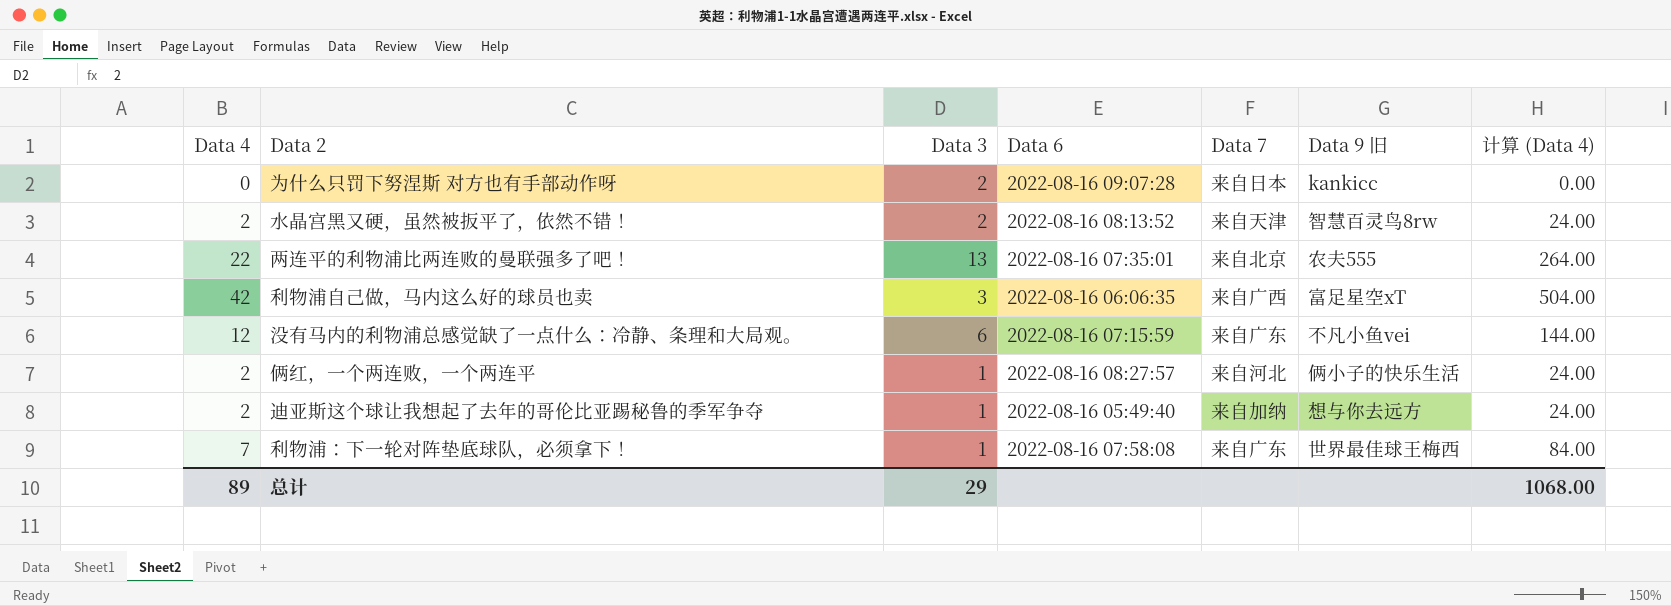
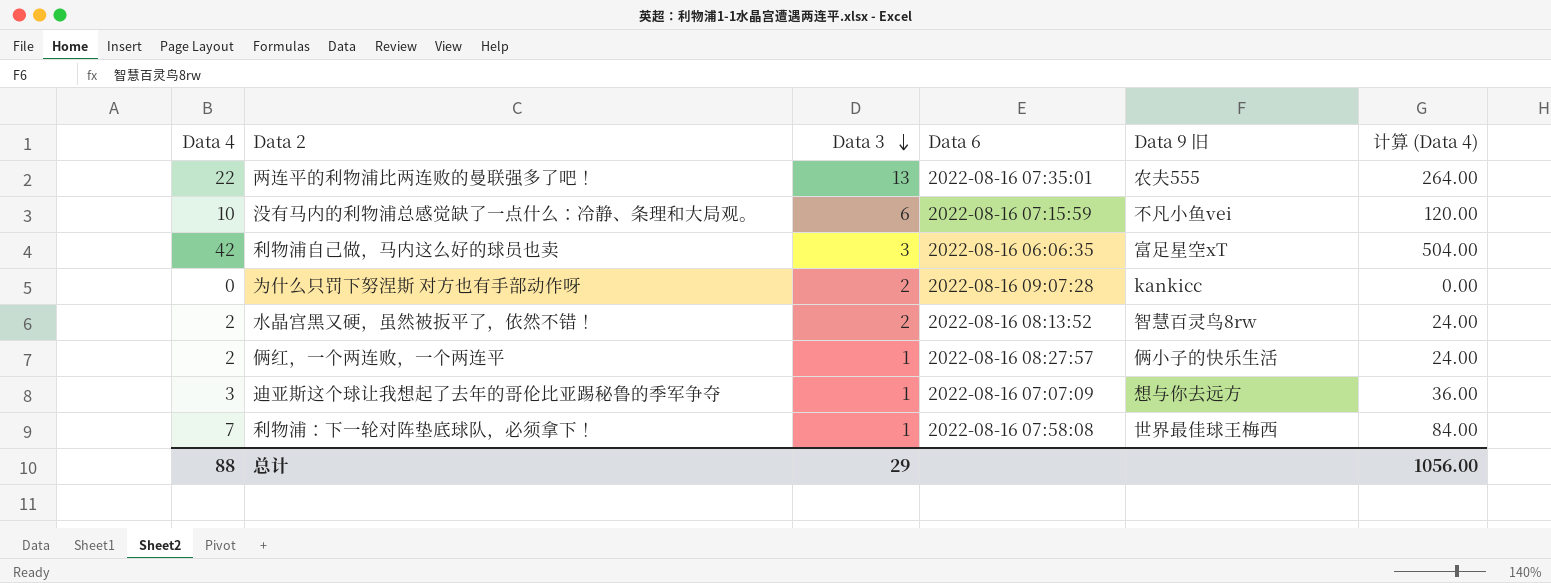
row order: none -> Data 3 descending
column Data 7 | position: 5 -> none
没有马内的利物浦总感觉缺了一点什么：冷静、条理和大局观。 | Data 4: 12 -> 10
没有马内的利物浦总感觉缺了一点什么：冷静、条理和大局观。 | 计算 (Data 4): 144.00 -> 120.00
迪亚斯这个球让我想起了去年的哥伦比亚踢秘鲁的季军争夺 | Data 4: 2 -> 3
迪亚斯这个球让我想起了去年的哥伦比亚踢秘鲁的季军争夺 | Data 6: 2022-08-16 05:49:40 -> 2022-08-16 07:07:09
迪亚斯这个球让我想起了去年的哥伦比亚踢秘鲁的季军争夺 | 计算 (Data 4): 24.00 -> 36.00
总计 | Data 4: 89 -> 88
总计 | 计算 (Data 4): 1068.00 -> 1056.00

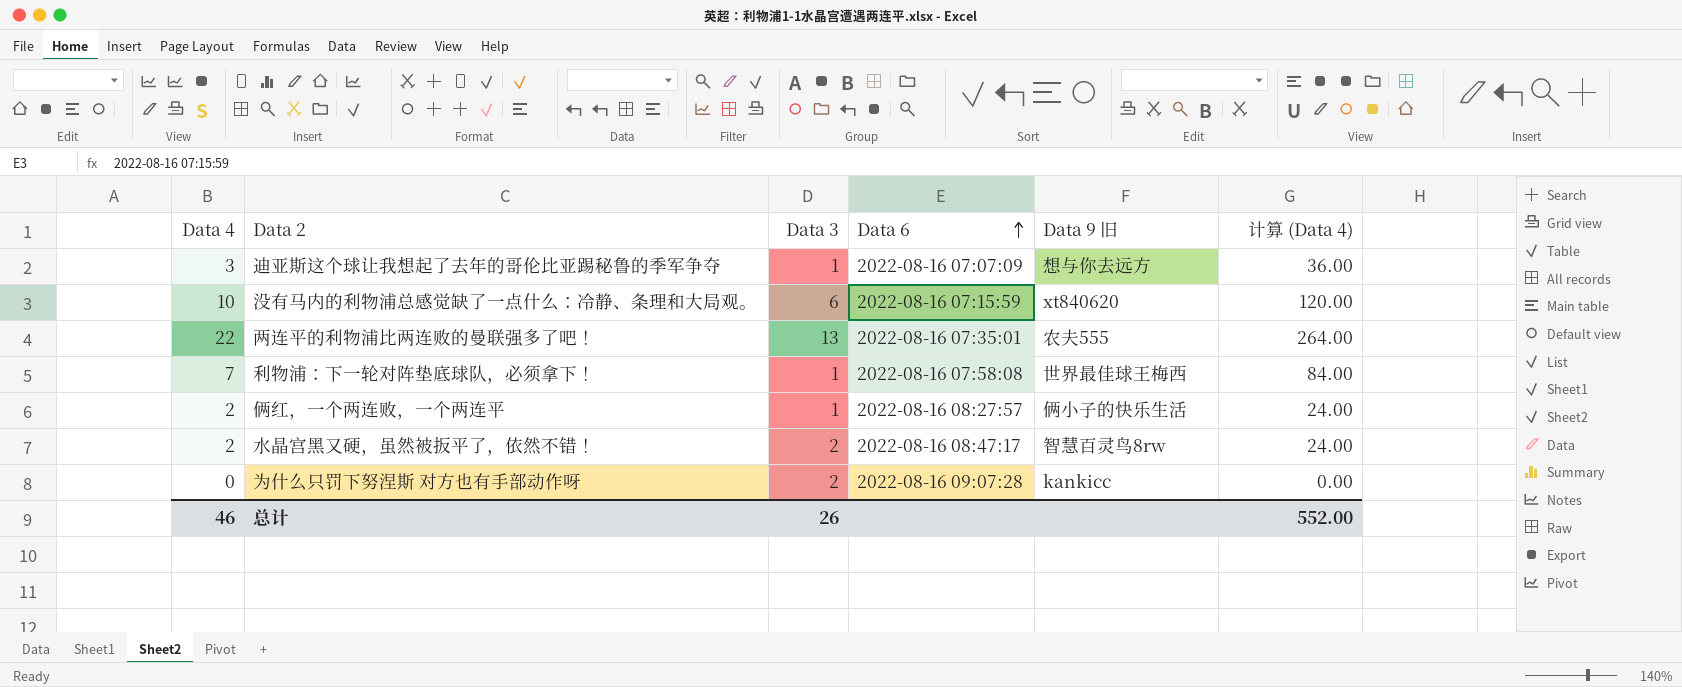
row order: Data 3 descending -> Data 6 ascending
row 利物浦自己做，马内这么好的球员也卖: 42 | 3 | 2022-08-16 06:06:35 | 富足星空xT | 504.00 -> none
没有马内的利物浦总感觉缺了一点什么：冷静、条理和大局观。 | Data 9 旧: 不凡小鱼vei -> xt840620
水晶宫黑又硬，虽然被扳平了，依然不错！ | Data 6: 2022-08-16 08:13:52 -> 2022-08-16 08:47:17
总计 | Data 4: 88 -> 46
总计 | Data 3: 29 -> 26
总计 | 计算 (Data 4): 1056.00 -> 552.00

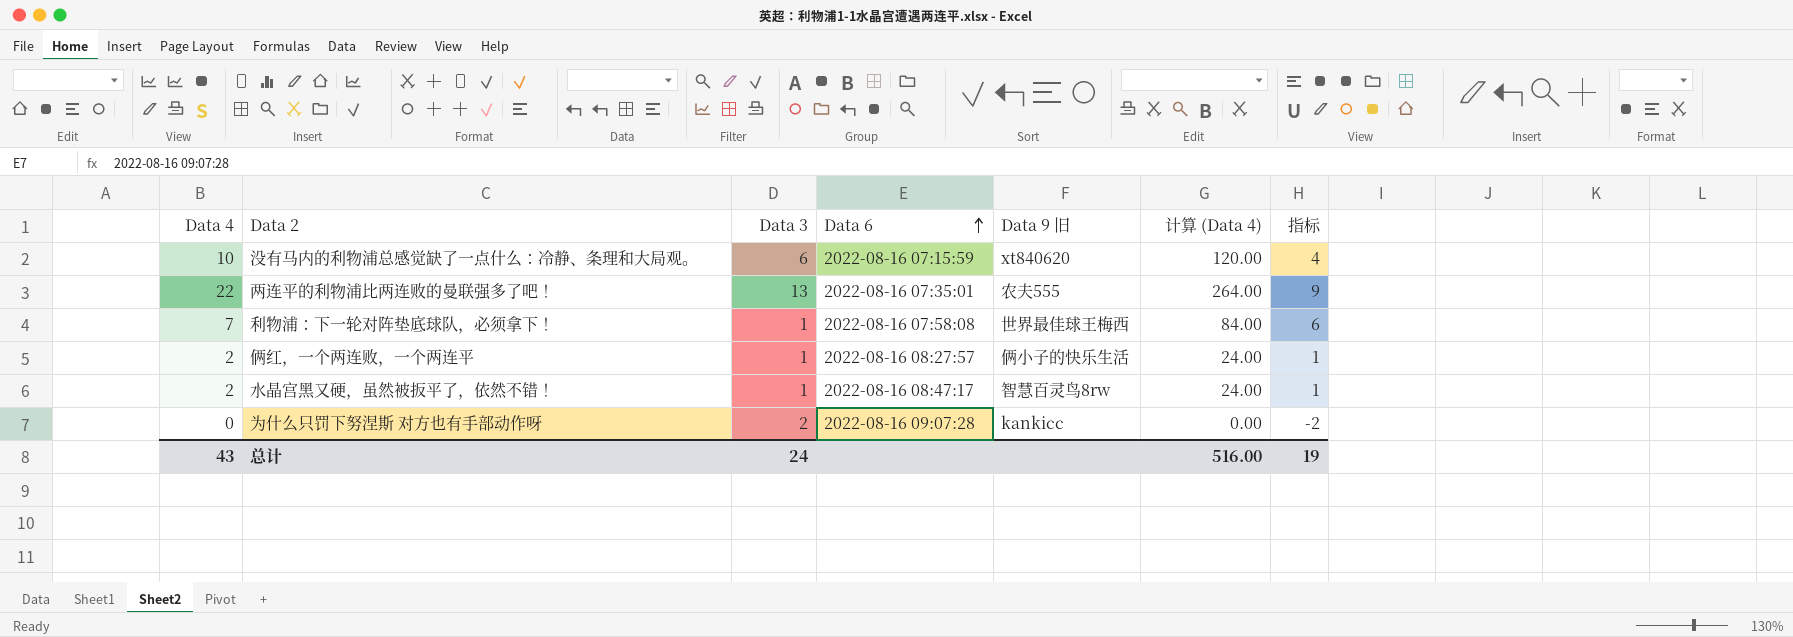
column 指标 | formula: none -> [Data 4] - [Data 3]
row 迪亚斯这个球让我想起了去年的哥伦比亚踢秘鲁的季军争夺: 3 | 1 | 2022-08-16 07:07:09 | 想与你去远方 | 36.00 -> none
水晶宫黑又硬，虽然被扳平了，依然不错！ | Data 3: 2 -> 1
总计 | Data 4: 46 -> 43
总计 | Data 3: 26 -> 24
总计 | 计算 (Data 4): 552.00 -> 516.00

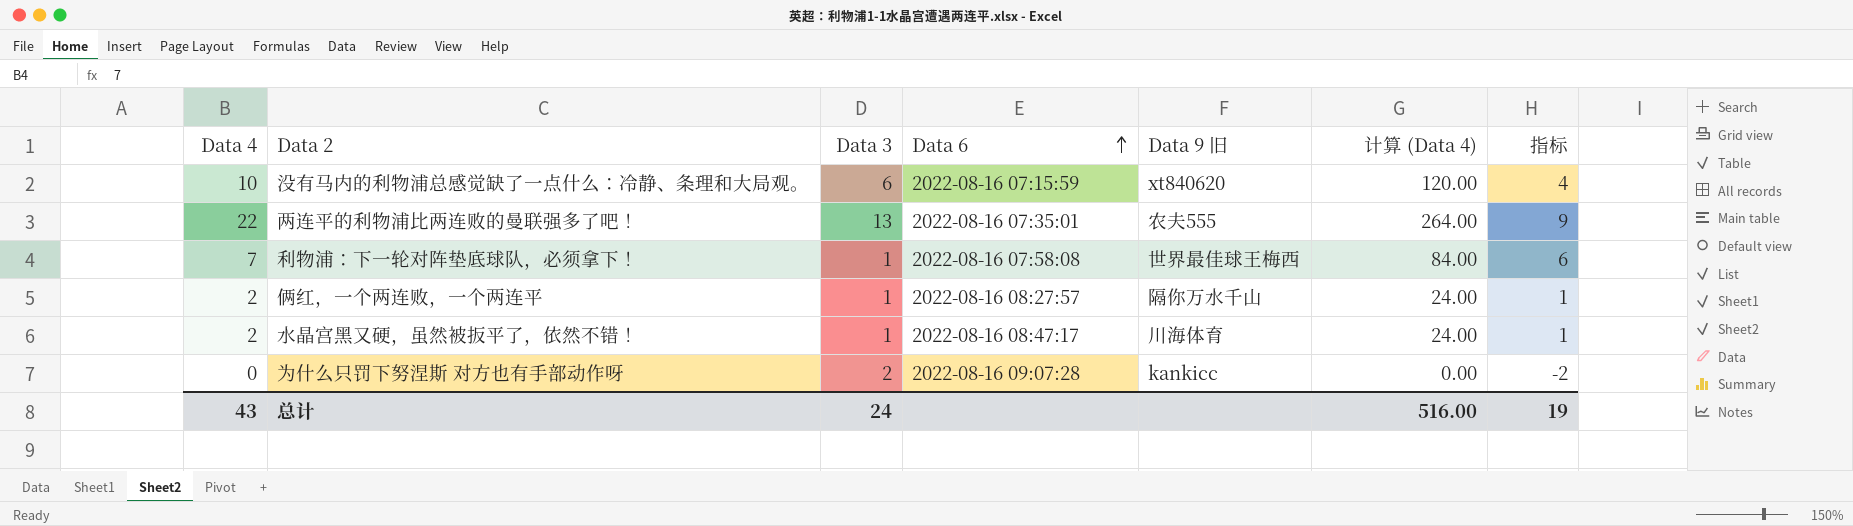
俩红，一个两连败，一个两连平 | Data 9 旧: 俩小子的快乐生活 -> 隔你万水千山
水晶宫黑又硬，虽然被扳平了，依然不错！ | Data 9 旧: 智慧百灵鸟8rw -> 川海体育

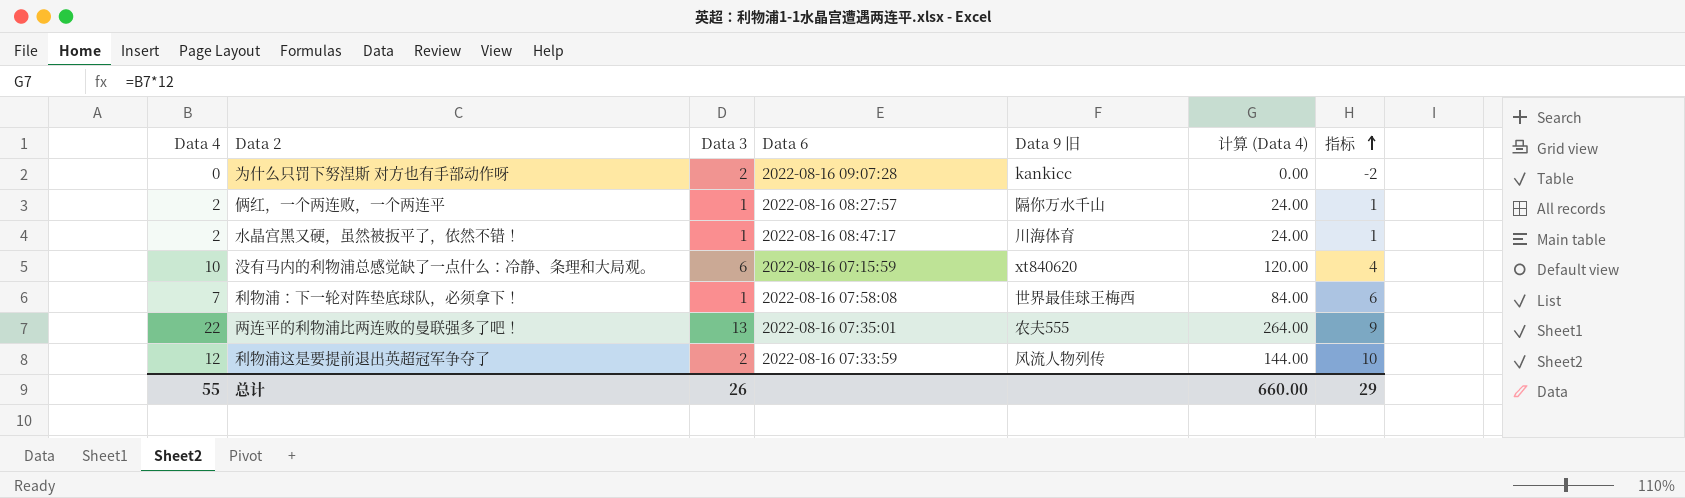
row order: Data 6 ascending -> 指标 ascending
row 利物浦这是要提前退出英超冠军争夺了: none -> 12 | 2 | 2022-08-16 07:33:59 | 风流人物列传 | 144.00 | 10
总计 | Data 4: 43 -> 55
总计 | Data 3: 24 -> 26
总计 | 计算 (Data 4): 516.00 -> 660.00
总计 | 指标: 19 -> 29

